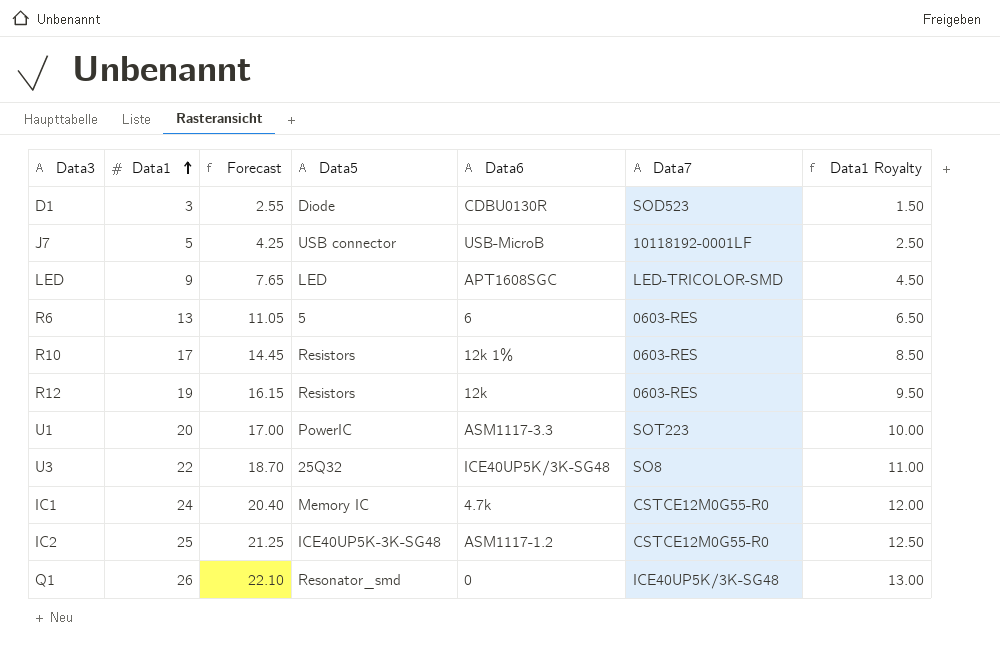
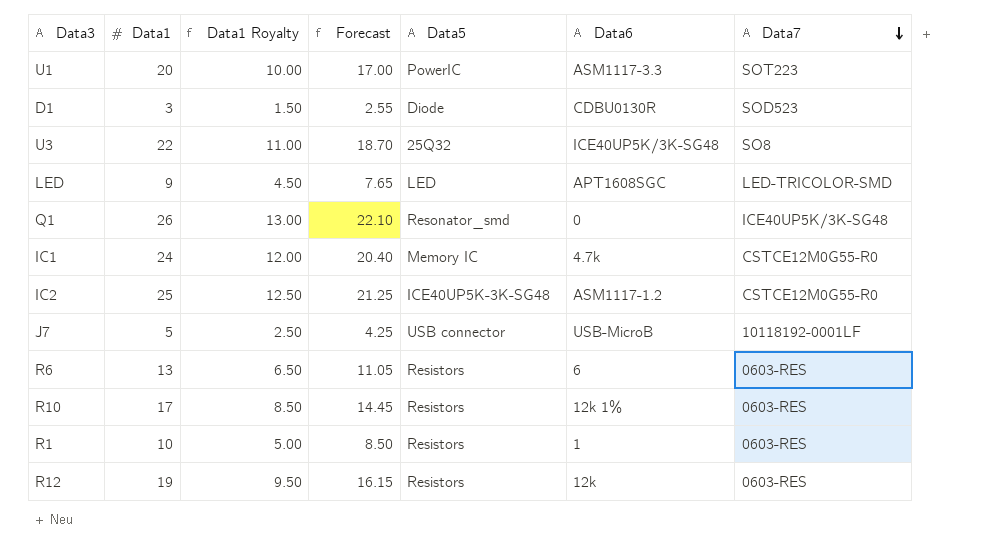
row order: Data1 ascending -> Data7 descending
column Data1 Royalty | position: 7 -> 3
R6 | Data5: 5 -> Resistors
row R1: none -> 10 | 5.00 | 8.50 | Resistors | 1 | 0603-RES

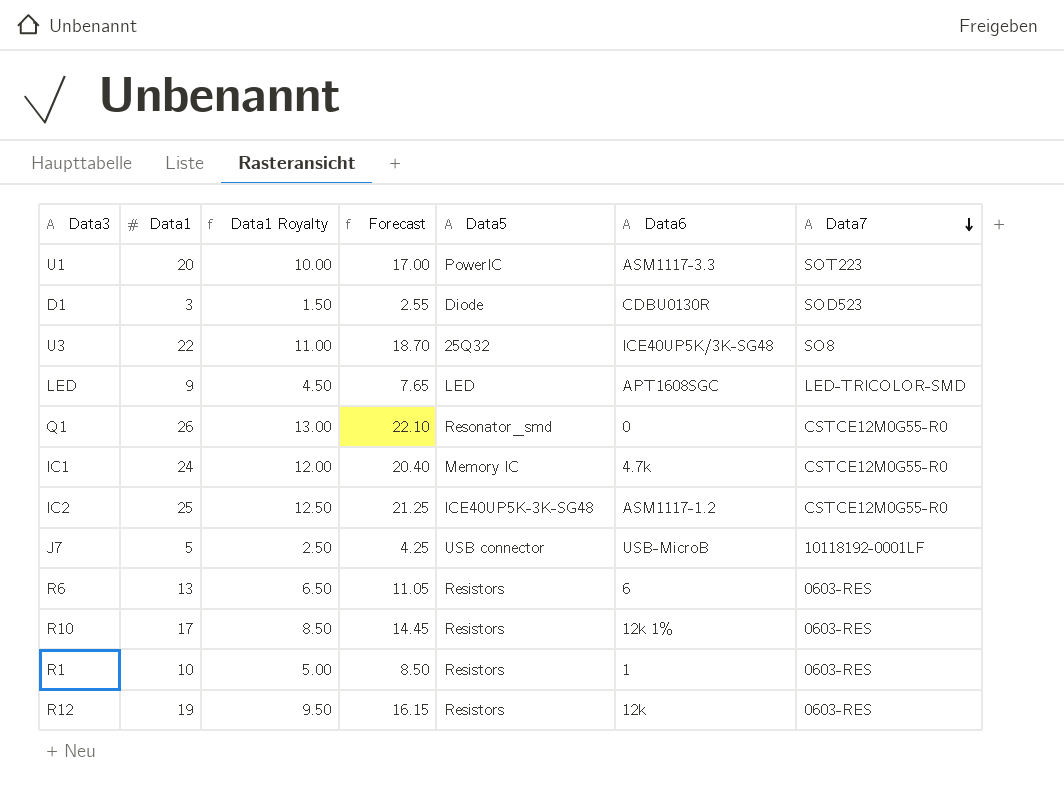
Q1 | Data7: ICE40UP5K/3K-SG48 -> CSTCE12M0G55-R0

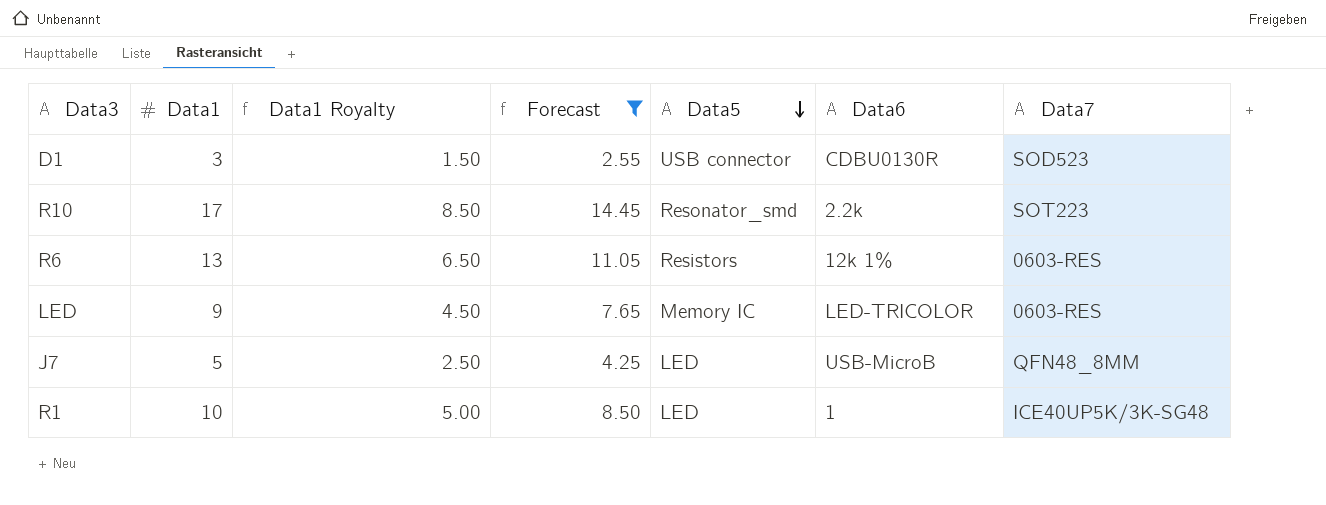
filter: none -> Forecast <= 14.45
row order: Data7 descending -> Data5 descending
D1 | Data5: Diode -> USB connector
R10 | Data5: Resistors -> Resonator_smd
R10 | Data6: 12k 1% -> 2.2k
R10 | Data7: 0603-RES -> SOT223
R6 | Data6: 6 -> 12k 1%
LED | Data5: LED -> Memory IC
LED | Data6: APT1608SGC -> LED-TRICOLOR
LED | Data7: LED-TRICOLOR-SMD -> 0603-RES
J7 | Data5: USB connector -> LED
J7 | Data7: 10118192-0001LF -> QFN48_8MM
R1 | Data5: Resistors -> LED
R1 | Data7: 0603-RES -> ICE40UP5K/3K-SG48

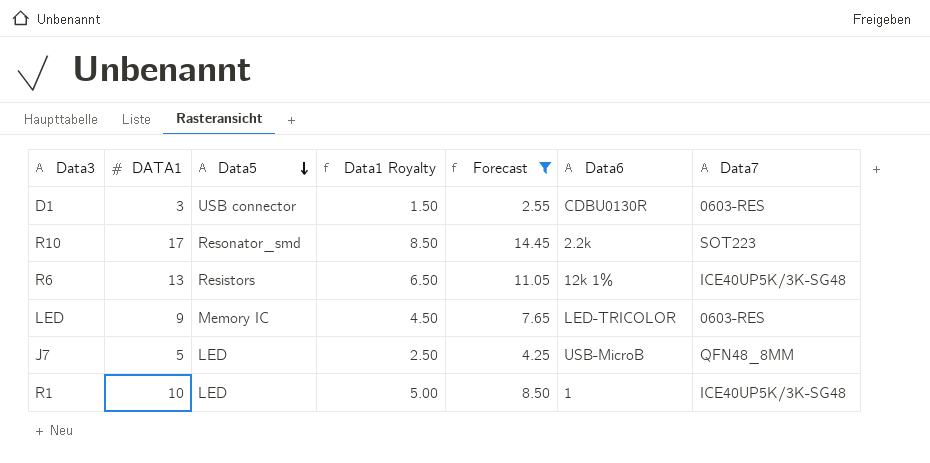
column name: Data1 -> DATA1
column Data5 | position: 5 -> 3
D1 | Data7: SOD523 -> 0603-RES
R6 | Data7: 0603-RES -> ICE40UP5K/3K-SG48

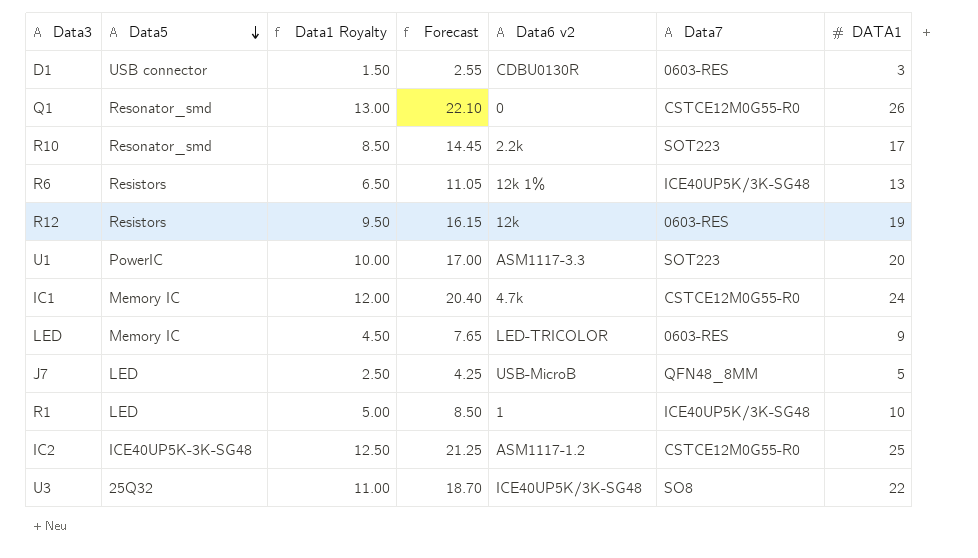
filter: Forecast <= 14.45 -> none
column name: Data6 -> Data6 v2
column DATA1 | position: 2 -> 7

